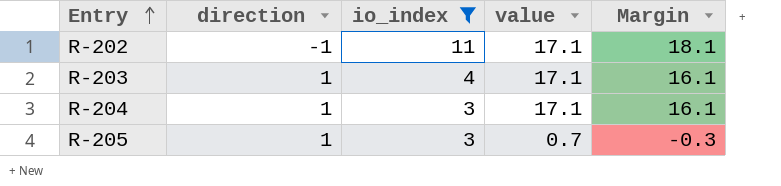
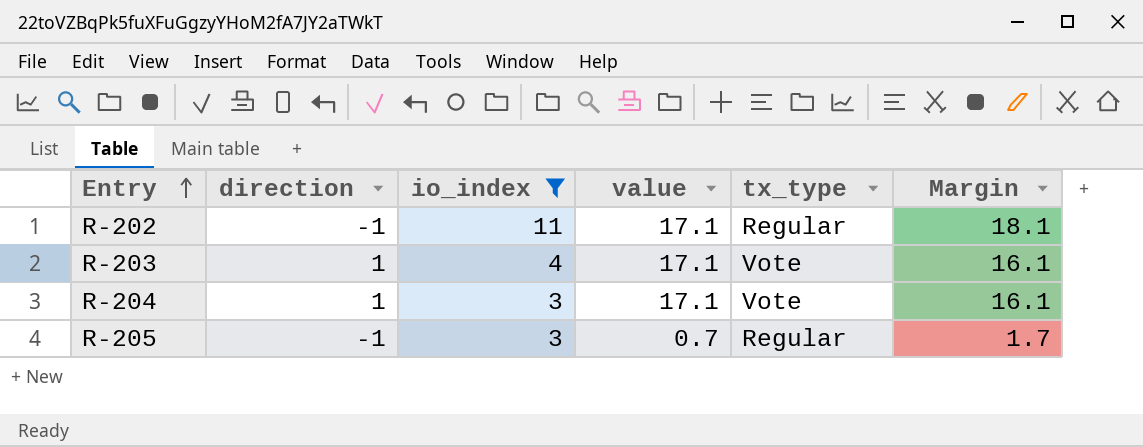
column tx_type | position: none -> 5
R-205 | direction: 1 -> -1
R-205 | Margin: -0.3 -> 1.7

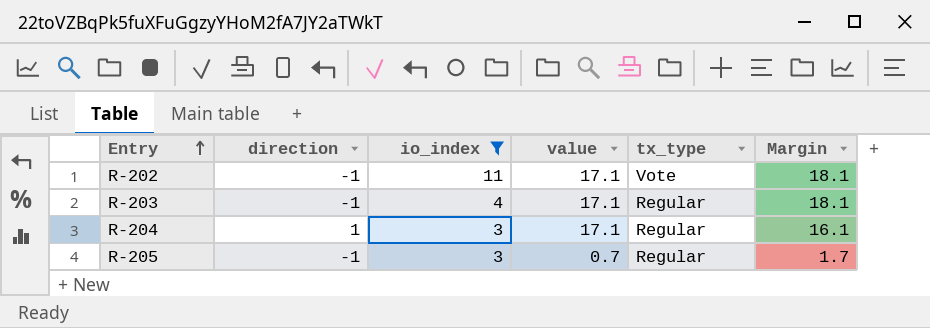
R-202 | tx_type: Regular -> Vote
R-203 | direction: 1 -> -1
R-203 | tx_type: Vote -> Regular
R-203 | Margin: 16.1 -> 18.1
R-204 | tx_type: Vote -> Regular

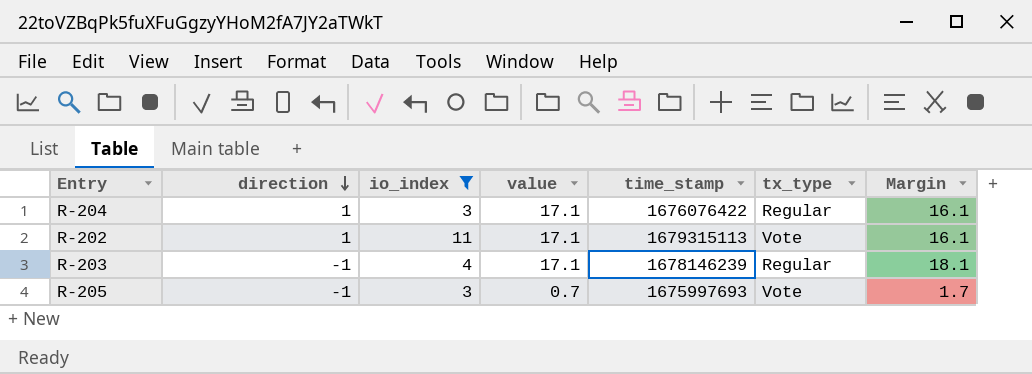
row order: Entry ascending -> direction descending
column time_stamp | position: none -> 5
R-202 | direction: -1 -> 1
R-202 | Margin: 18.1 -> 16.1
R-205 | tx_type: Regular -> Vote

